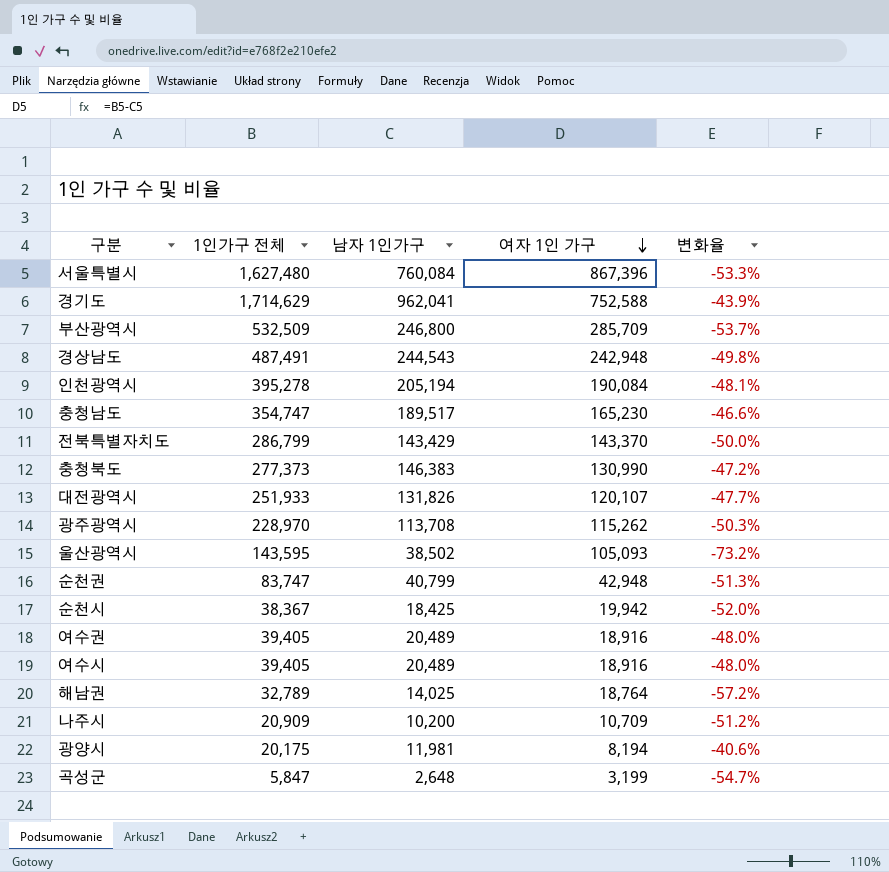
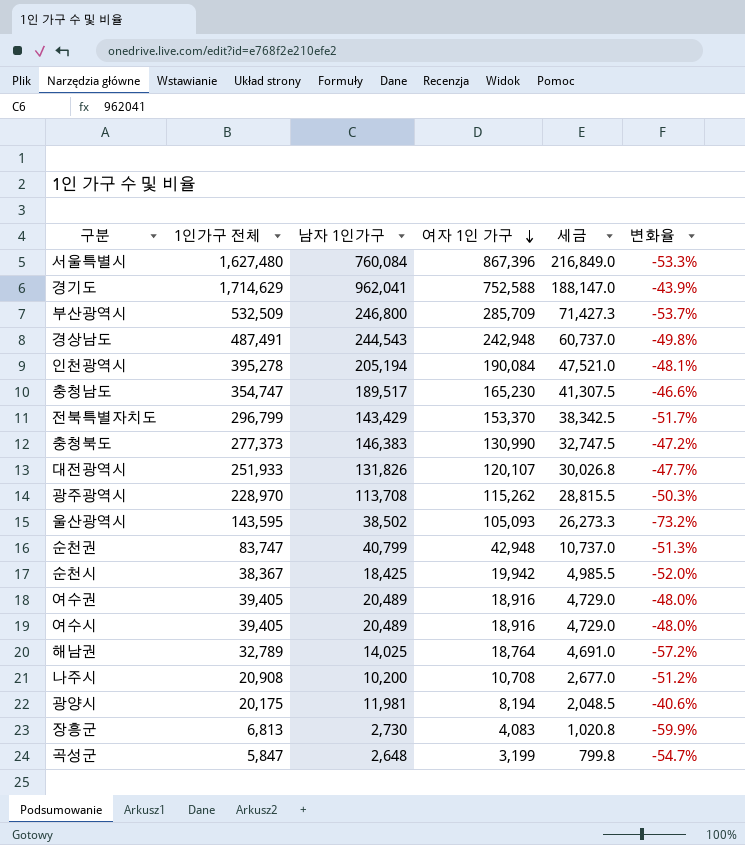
column 세금 | formula: none -> [여자 1인 가구] * 0.25
전북특별자치도 | 1인가구 전체: 286,799 -> 296,799
전북특별자치도 | 여자 1인 가구: 143,370 -> 153,370
전북특별자치도 | 변화율: -50.0% -> -51.7%
나주시 | 1인가구 전체: 20,909 -> 20,908
나주시 | 여자 1인 가구: 10,709 -> 10,708
row 장흥군: none -> 6,813 | 2,730 | 4,083 | 1,020.8 | -59.9%

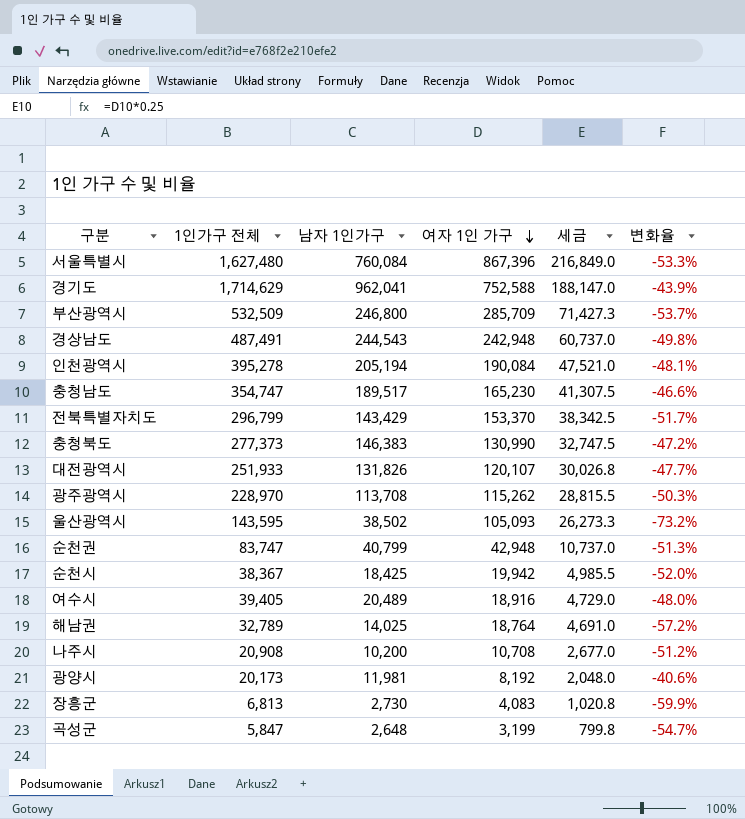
row 여수권: 39,405 | 20,489 | 18,916 | 4,729.0 | -48.0% -> none
광양시 | 1인가구 전체: 20,175 -> 20,173
광양시 | 여자 1인 가구: 8,194 -> 8,192
광양시 | 세금: 2,048.5 -> 2,048.0

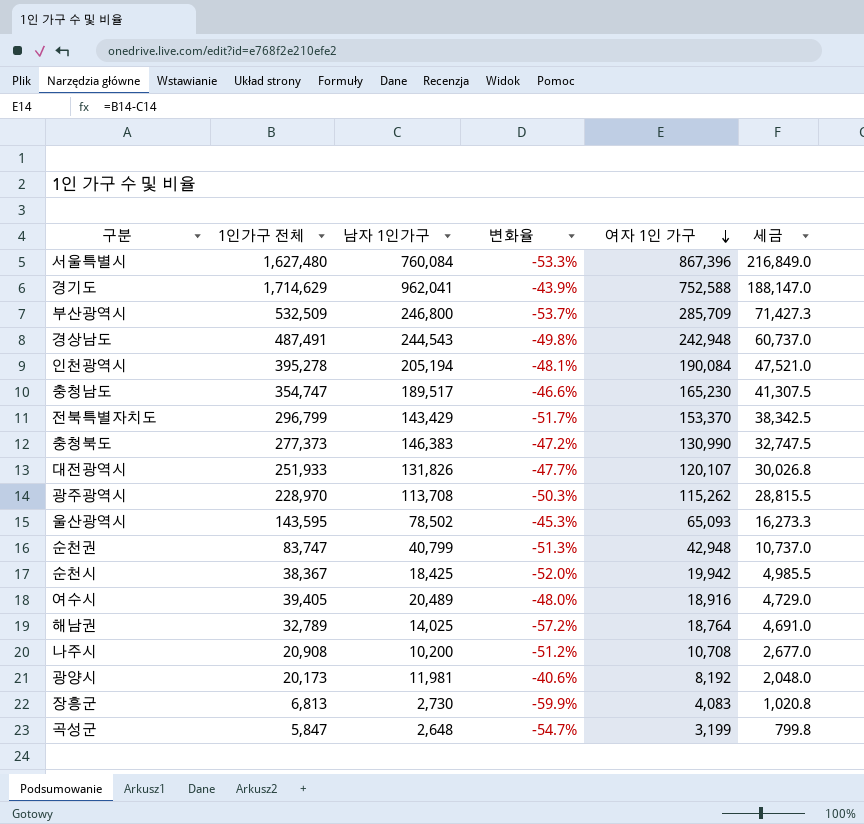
column 변화율 | position: 6 -> 4
울산광역시 | 남자 1인가구: 38,502 -> 78,502
울산광역시 | 변화율: -73.2% -> -45.3%
울산광역시 | 여자 1인 가구: 105,093 -> 65,093
울산광역시 | 세금: 26,273.3 -> 16,273.3

